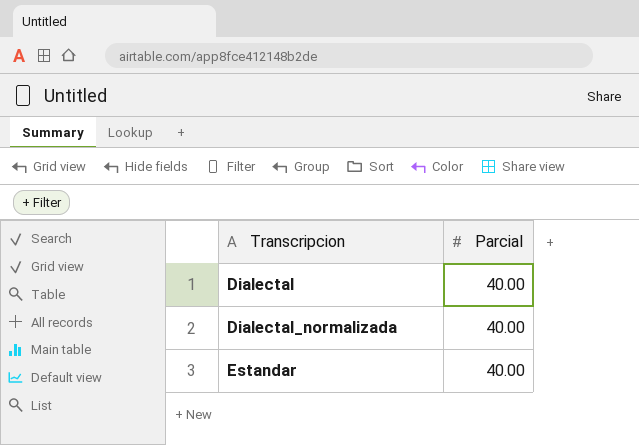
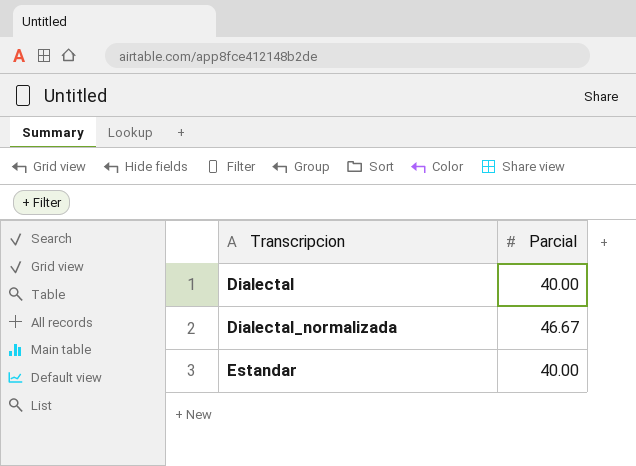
Dialectal_normalizada | Parcial: 40.00 -> 46.67

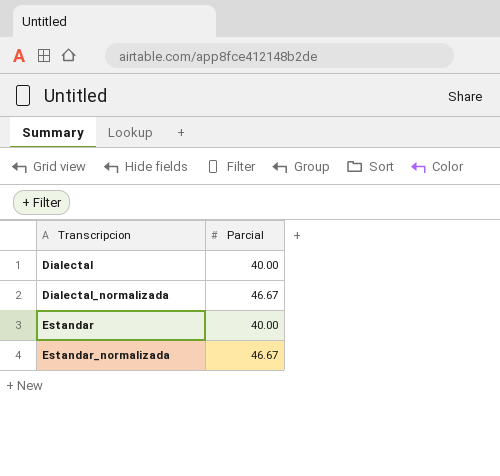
row Estandar_normalizada: none -> 46.67

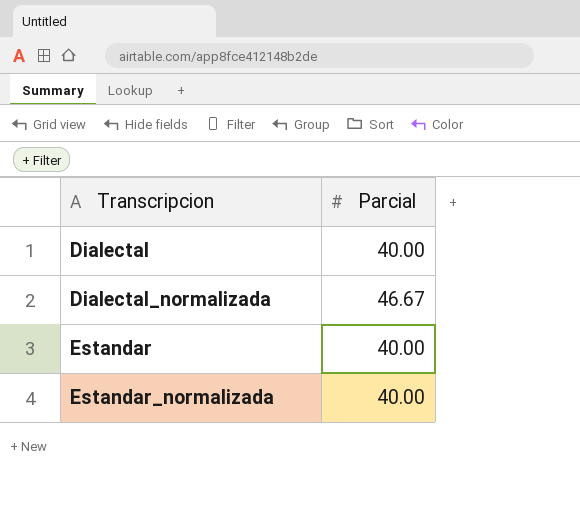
Estandar_normalizada | Parcial: 46.67 -> 40.00

